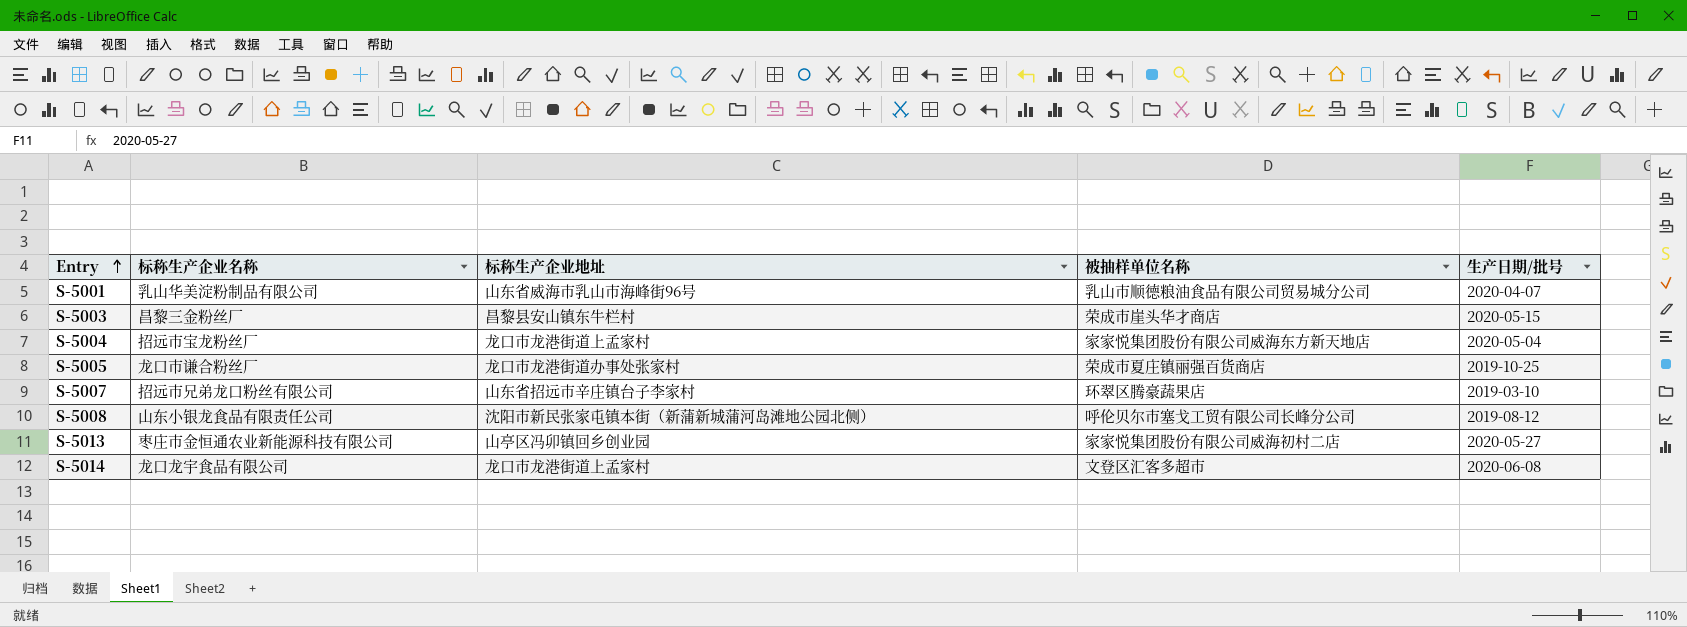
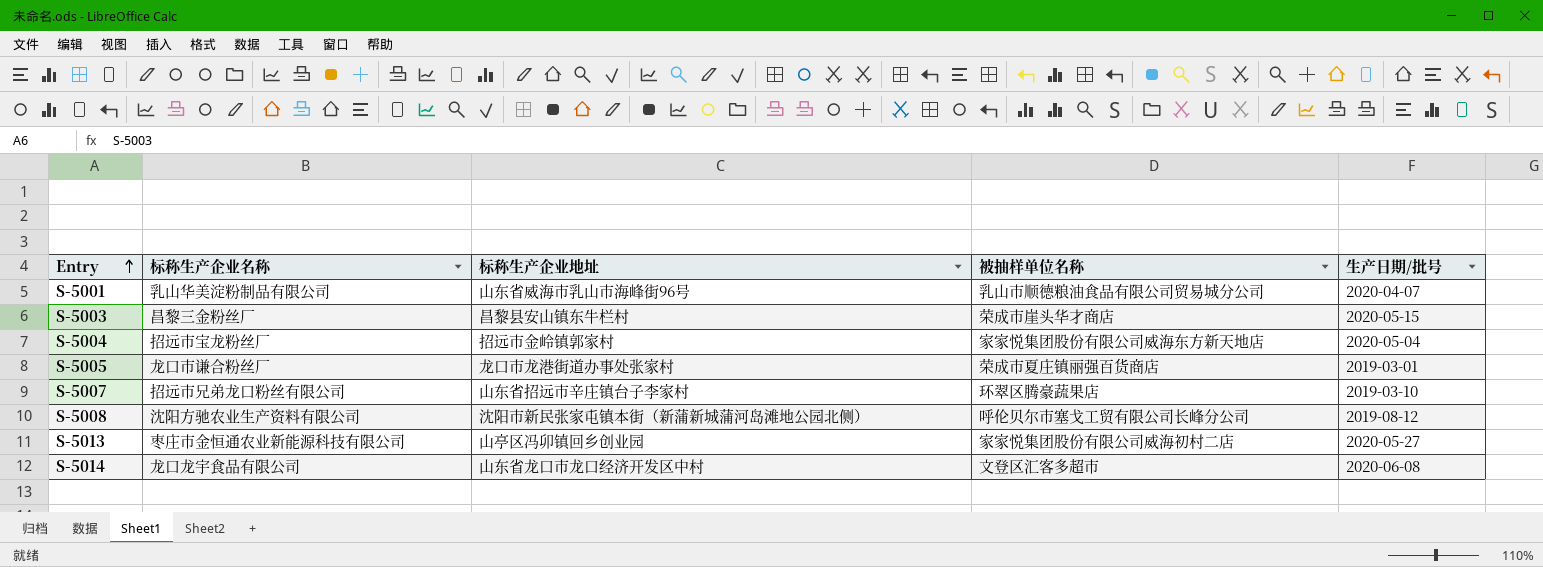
S-5004 | 标称生产企业地址: 龙口市龙港街道上孟家村 -> 招远市金岭镇郭家村
S-5005 | 生产日期/批号: 2019-10-25 -> 2019-03-01
S-5008 | 标称生产企业名称: 山东小银龙食品有限责任公司 -> 沈阳方驰农业生产资料有限公司
S-5014 | 标称生产企业地址: 龙口市龙港街道上孟家村 -> 山东省龙口市龙口经济开发区中村

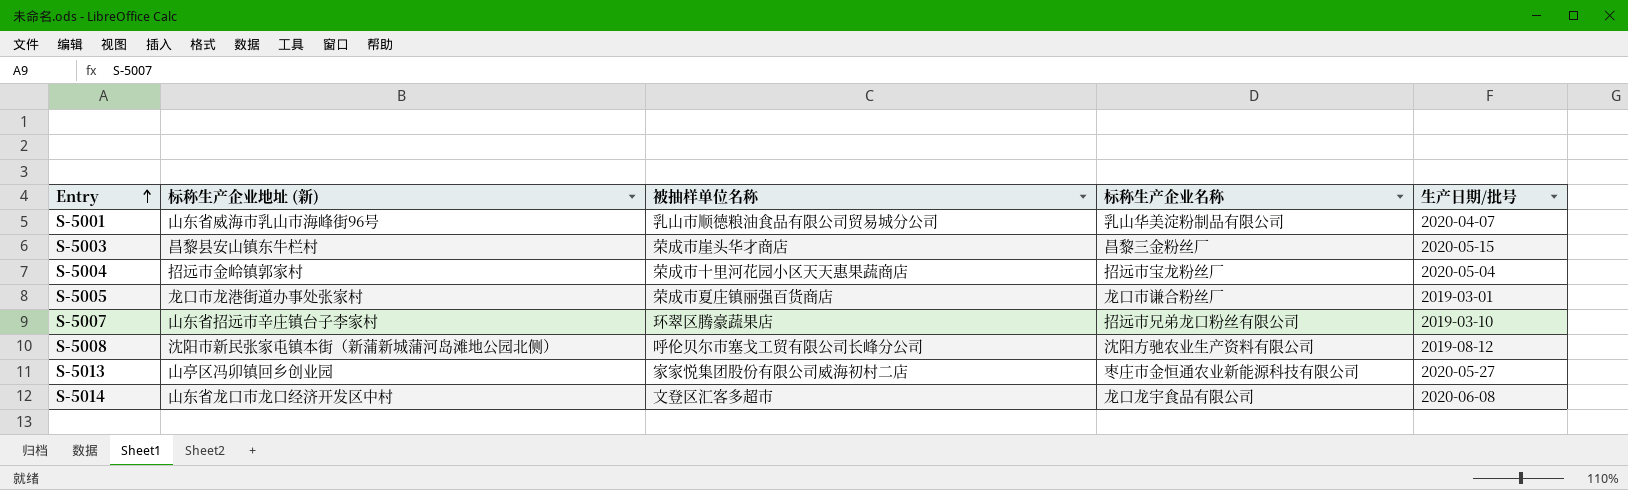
column name: 标称生产企业地址 -> 标称生产企业地址 (新)
column 标称生产企业名称 | position: 2 -> 4
S-5004 | 被抽样单位名称: 家家悦集团股份有限公司威海东方新天地店 -> 荣成市十里河花园小区天天惠果蔬商店

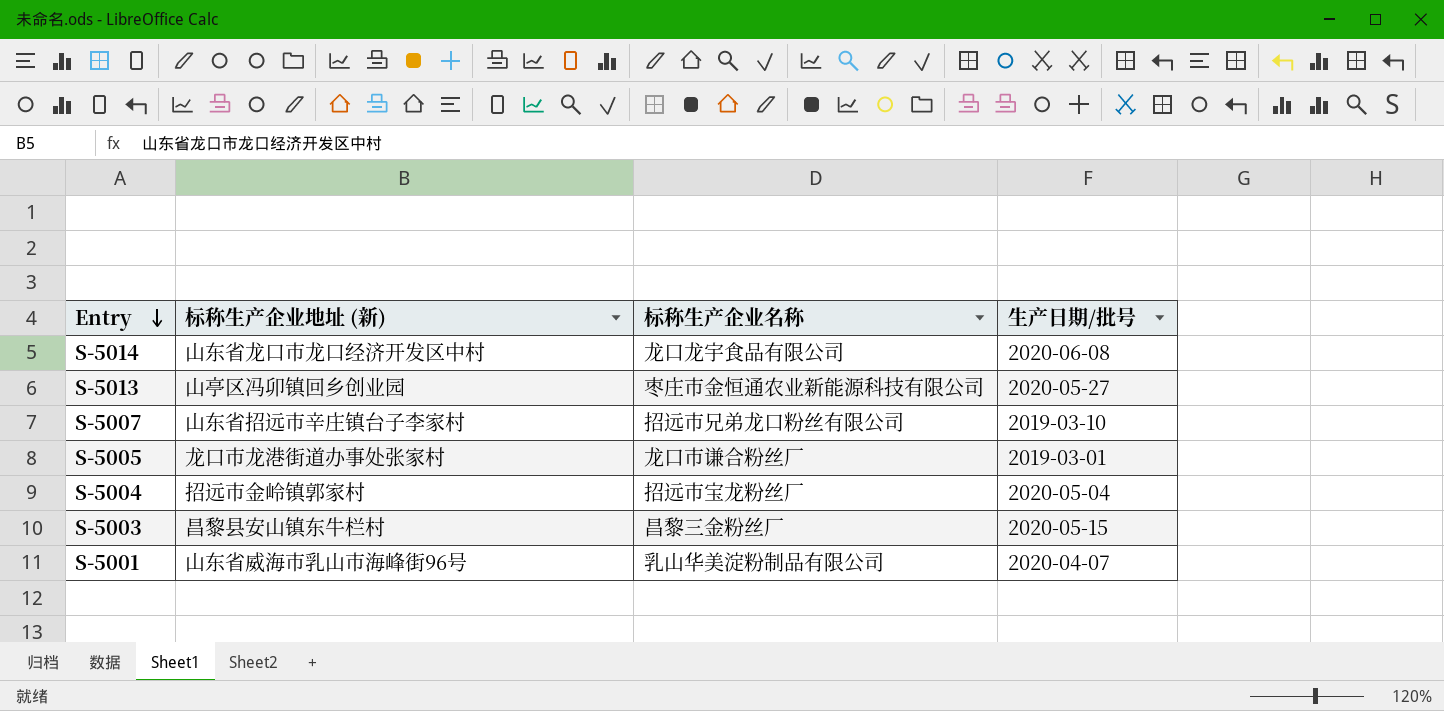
row order: Entry ascending -> Entry descending
column 被抽样单位名称 | position: 3 -> none
row S-5008: 沈阳市新民张家屯镇本街（新蒲新城蒲河岛滩地公园北侧） | 呼伦贝尔市塞戈工贸有限公司长峰分公司 | 沈阳方驰农业生产资料有限公司 | 2019-08-12 -> none

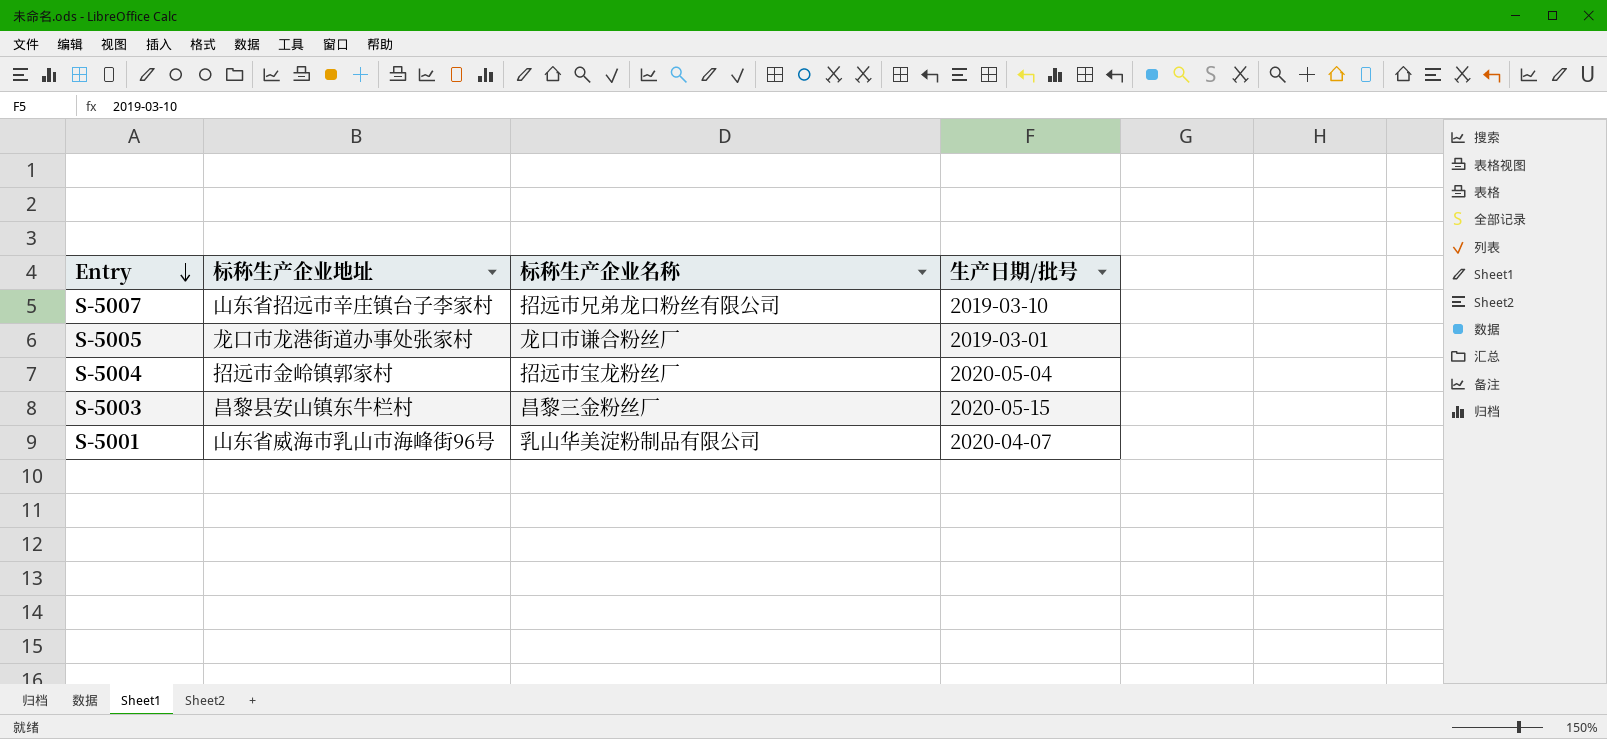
column name: 标称生产企业地址 (新) -> 标称生产企业地址
row S-5014: 山东省龙口市龙口经济开发区中村 | 龙口龙宇食品有限公司 | 2020-06-08 -> none
row S-5013: 山亭区冯卯镇回乡创业园 | 枣庄市金恒通农业新能源科技有限公司 | 2020-05-27 -> none

